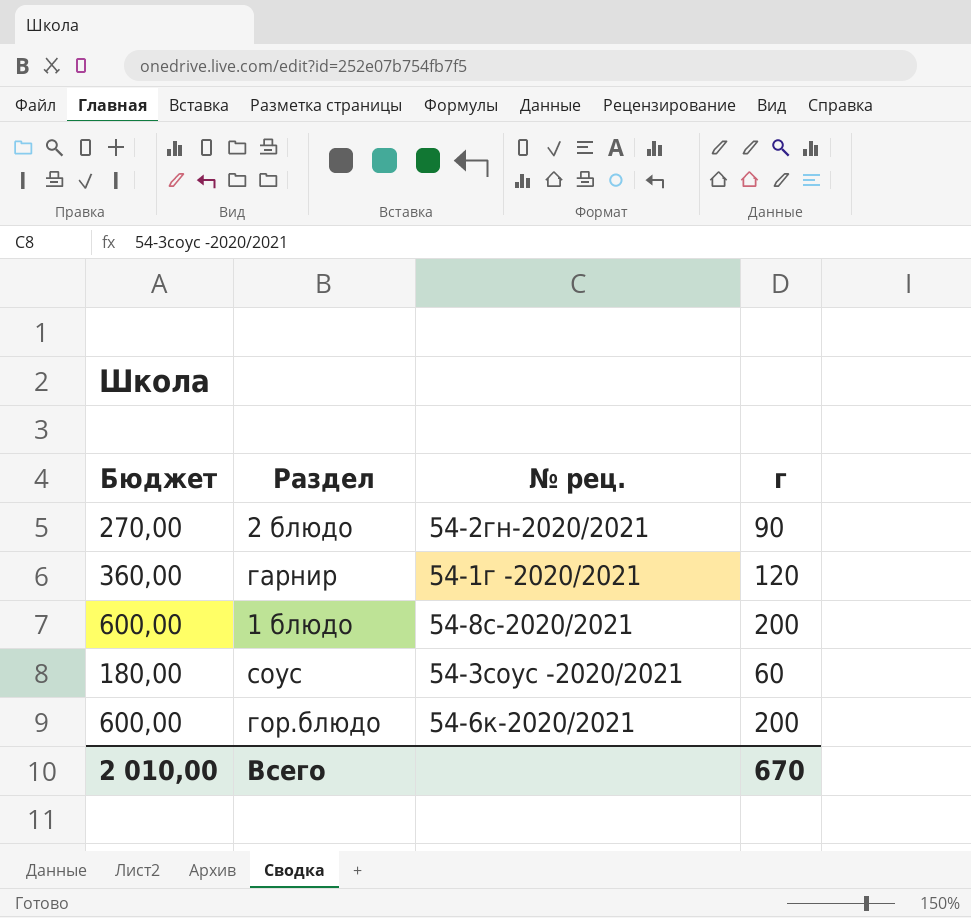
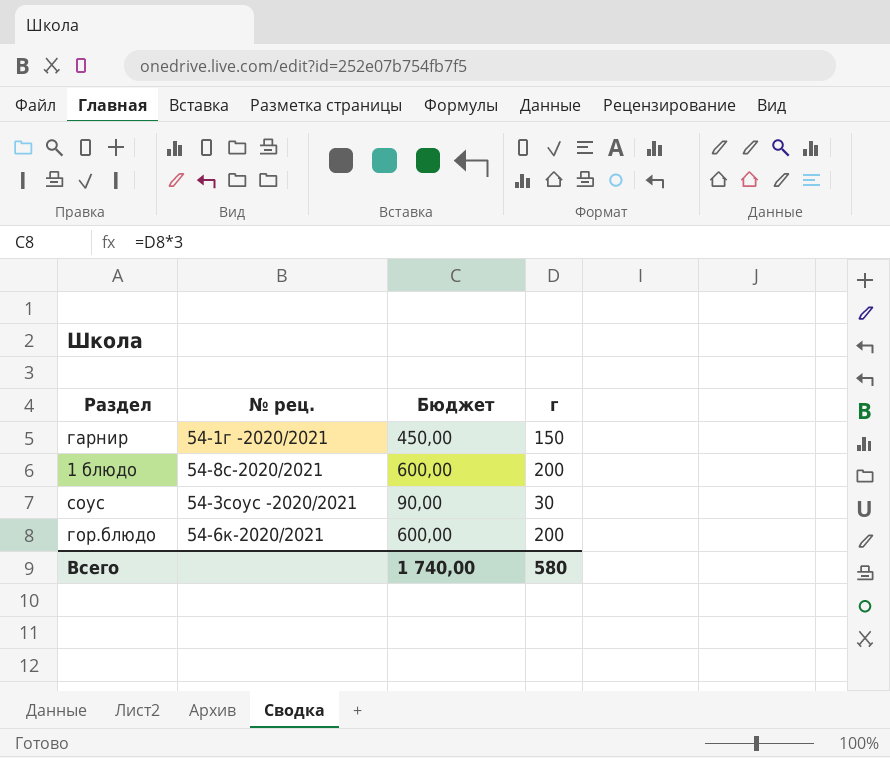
column Бюджет | position: 1 -> 3
row 2 блюдо: 270,00 | 54-2гн-2020/2021 | 90 -> none
гарнир | Бюджет: 360,00 -> 450,00
гарнир | г: 120 -> 150
соус | Бюджет: 180,00 -> 90,00
соус | г: 60 -> 30
Всего | Бюджет: 2 010,00 -> 1 740,00
Всего | г: 670 -> 580

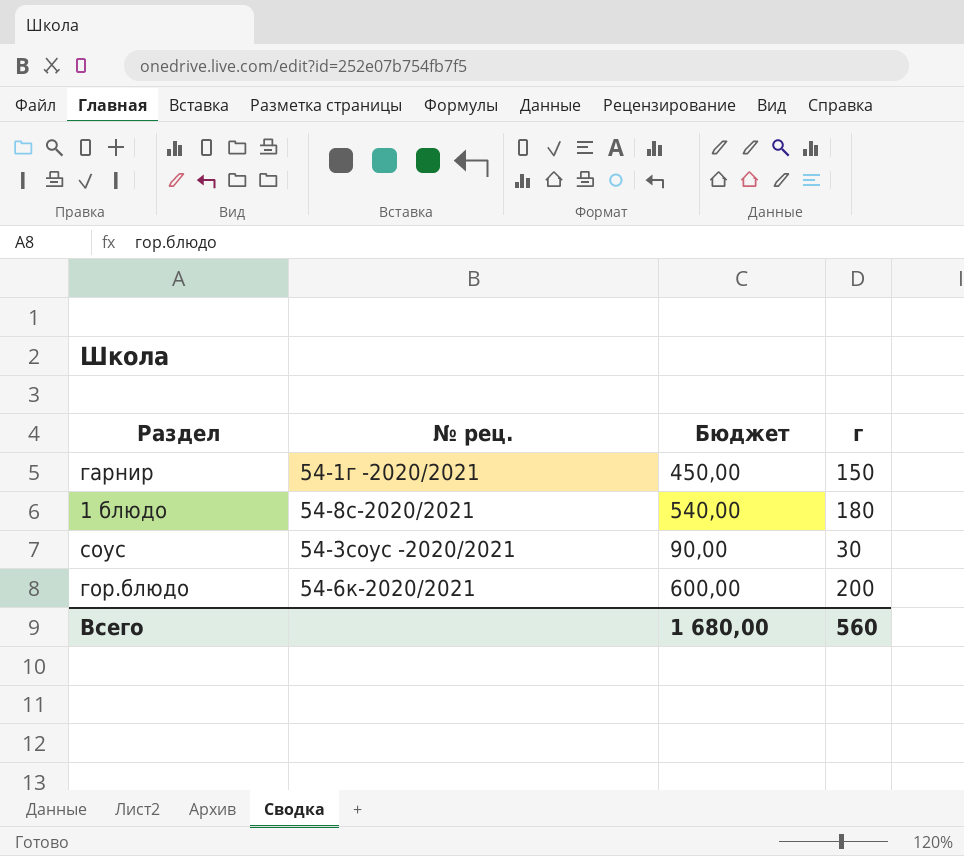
1 блюдо | Бюджет: 600,00 -> 540,00
1 блюдо | г: 200 -> 180
Всего | Бюджет: 1 740,00 -> 1 680,00
Всего | г: 580 -> 560

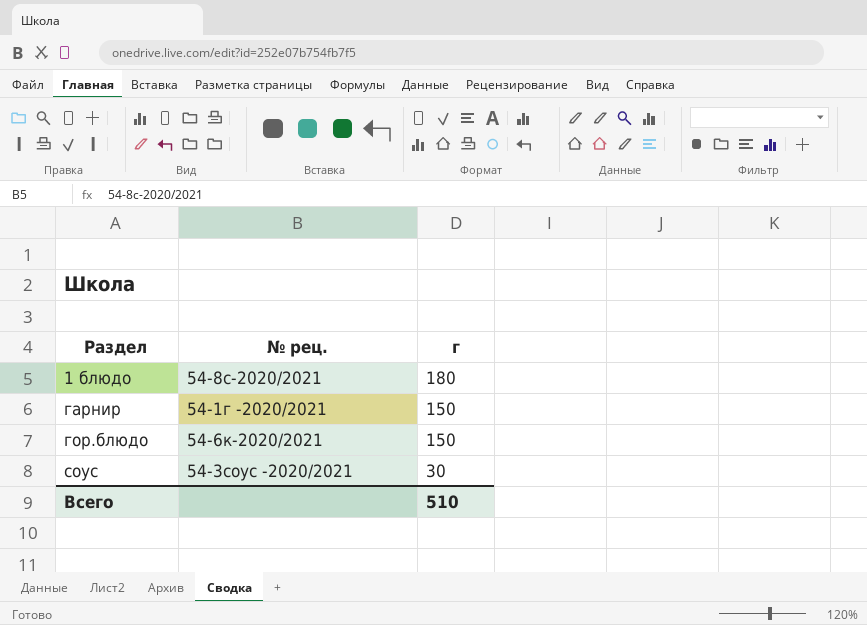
row order: none -> Раздел ascending
column Бюджет | formula: [г] * 3 -> none
гор.блюдо | г: 200 -> 150
Всего | г: 560 -> 510

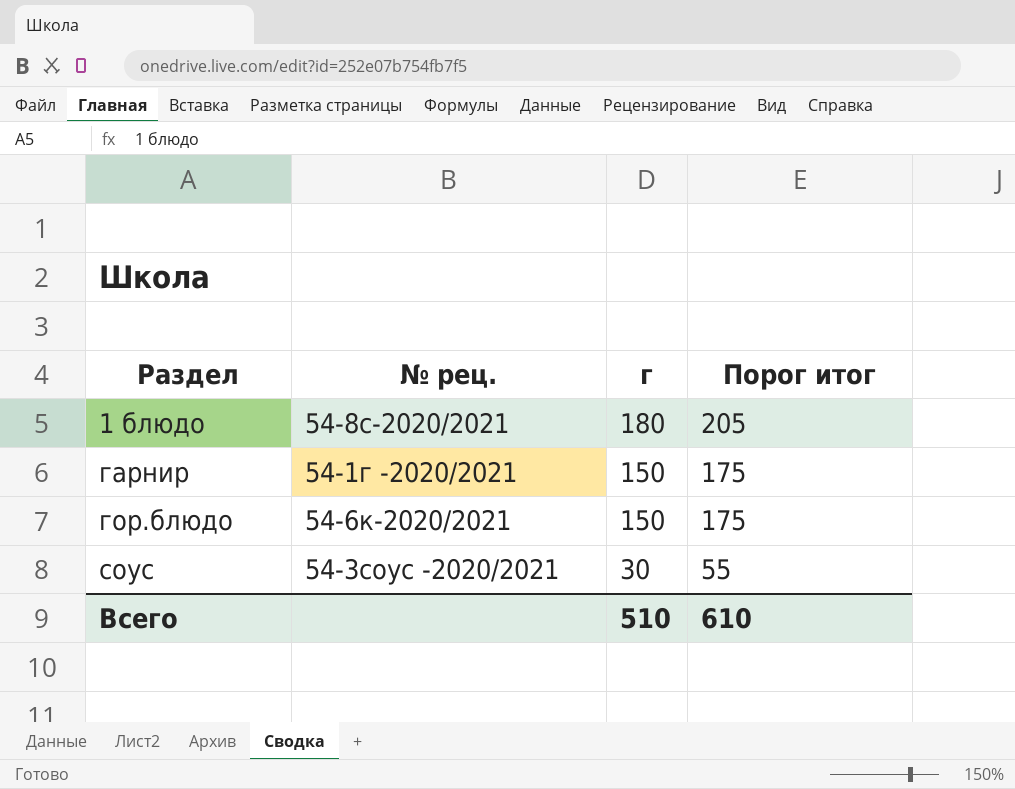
column Порог итог | formula: none -> [г] + 25

